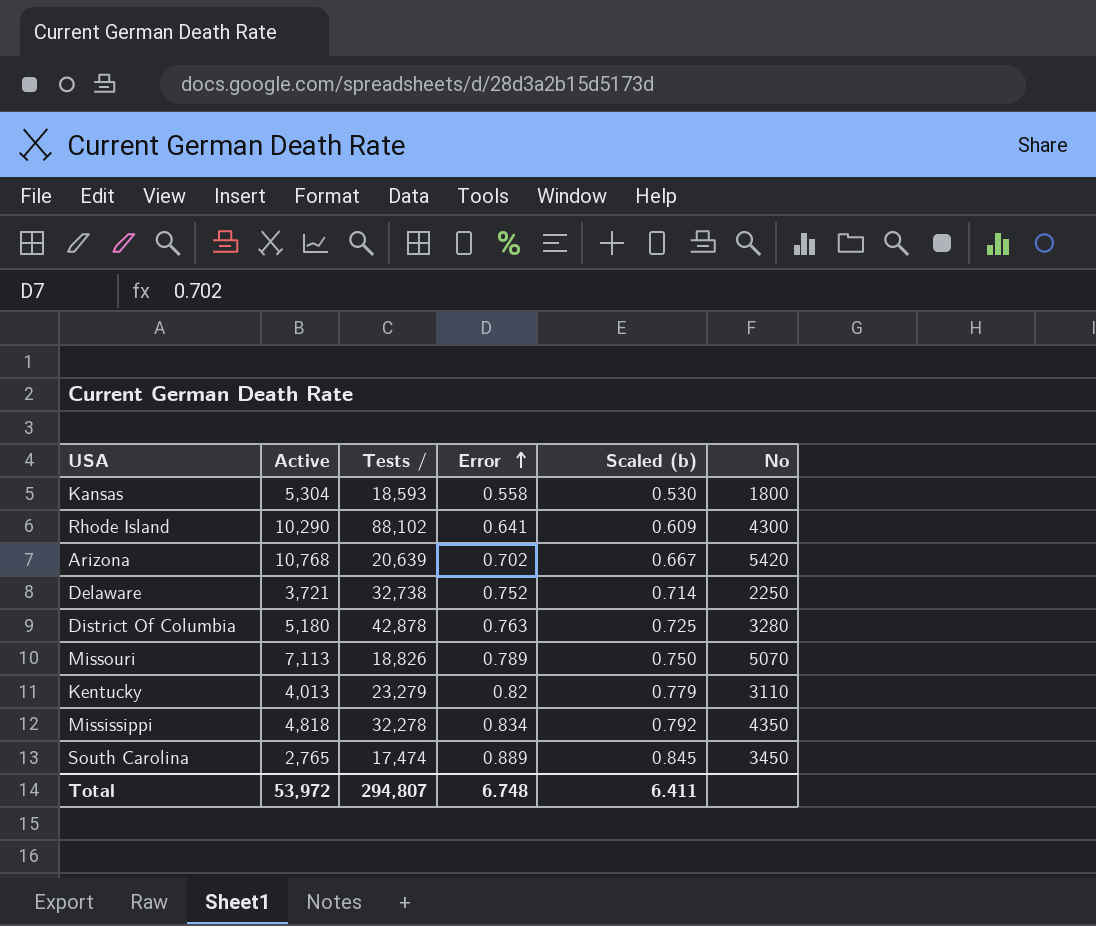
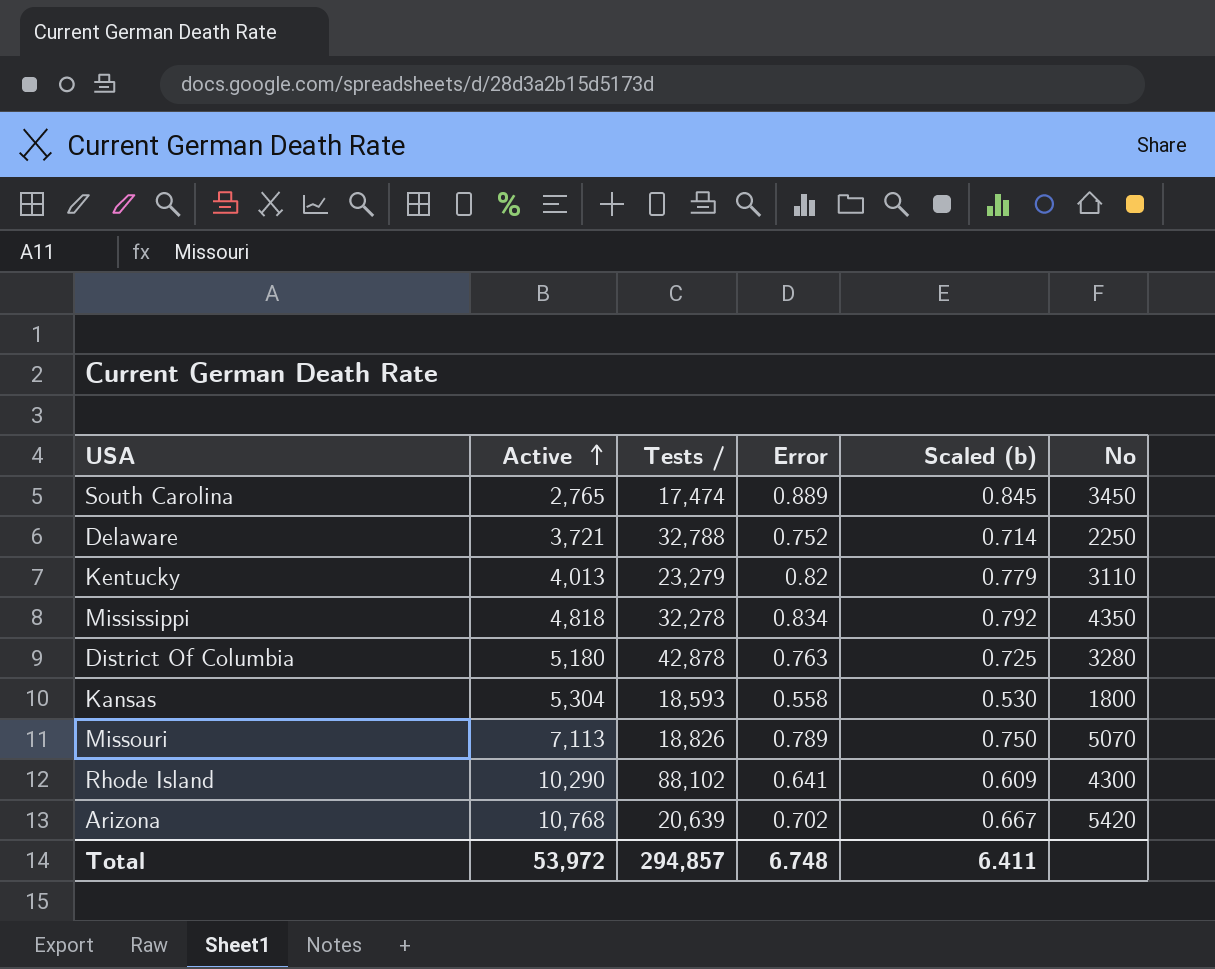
row order: Error ascending -> Active ascending
Delaware | Tests /: 32,738 -> 32,788
Total | Tests /: 294,807 -> 294,857

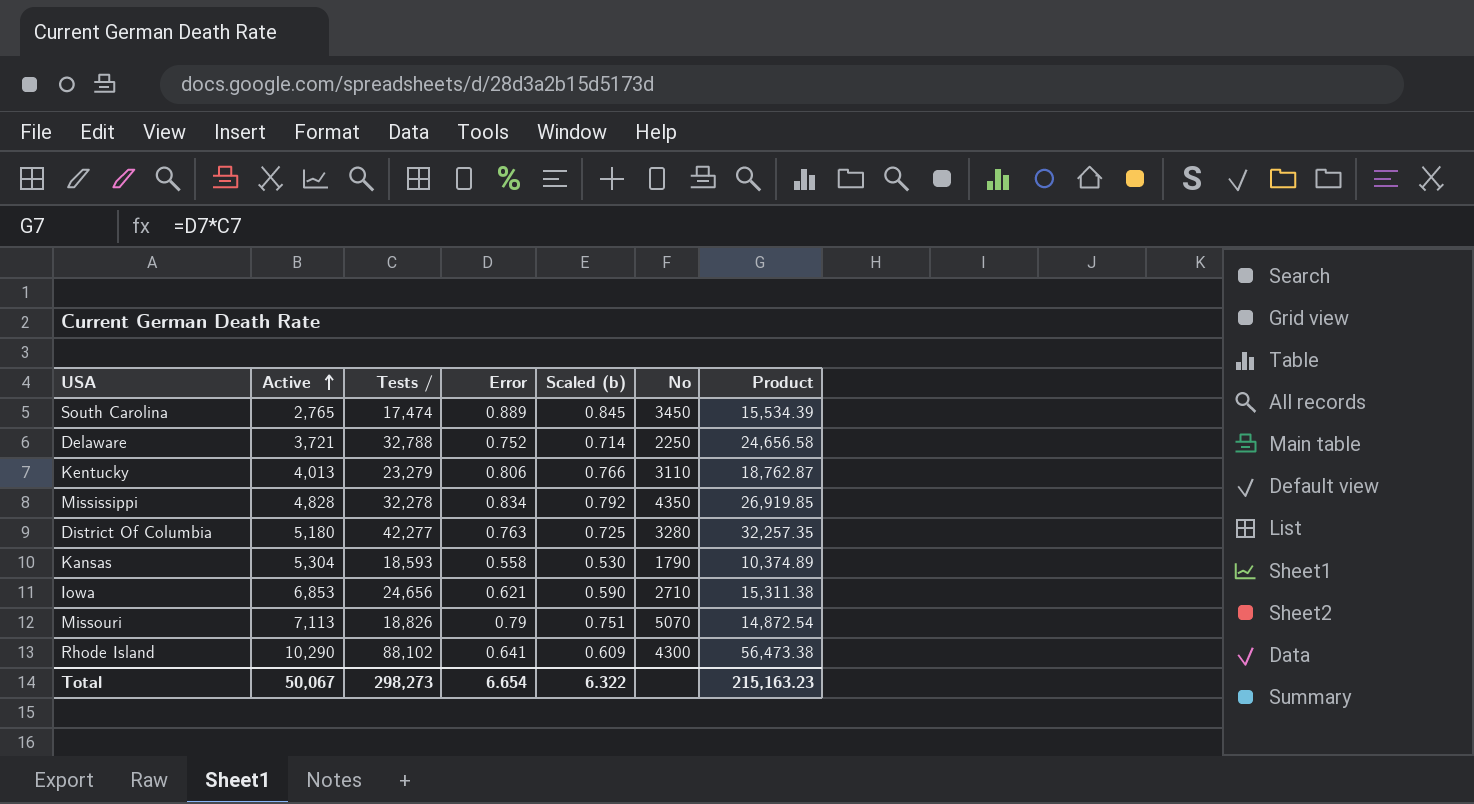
column Product | formula: none -> [Tests /] * [Error]
row Arizona: 10,768 | 20,639 | 0.702 | 0.667 | 5420 -> none
Kentucky | Error: 0.82 -> 0.806
Kentucky | Scaled (b): 0.779 -> 0.766
Mississippi | Active: 4,818 -> 4,828
District Of Columbia | Tests /: 42,878 -> 42,277
Kansas | No: 1800 -> 1790
row Iowa: none -> 6,853 | 24,656 | 0.621 | 0.590 | 2710 | 15,311.38
Missouri | Error: 0.789 -> 0.79
Missouri | Scaled (b): 0.750 -> 0.751
Total | Active: 53,972 -> 50,067
Total | Tests /: 294,857 -> 298,273
Total | Error: 6.748 -> 6.654
Total | Scaled (b): 6.411 -> 6.322

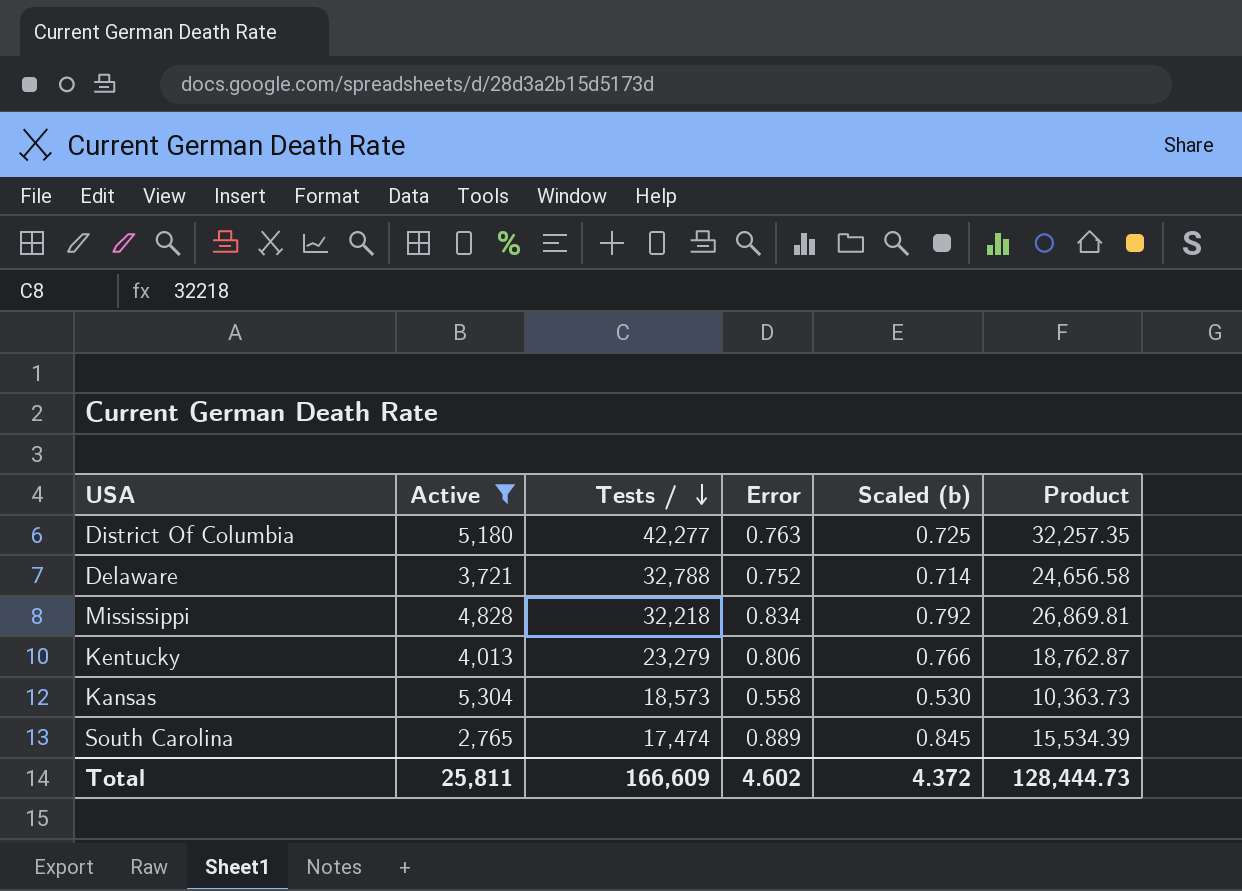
filter: none -> Active <= 5,304
row order: Active ascending -> Tests / descending
column No | position: 6 -> none
Mississippi | Tests /: 32,278 -> 32,218
Mississippi | Product: 26,919.85 -> 26,869.81
Kansas | Tests /: 18,593 -> 18,573
Kansas | Product: 10,374.89 -> 10,363.73
Total | Active: 50,067 -> 25,811
Total | Tests /: 298,273 -> 166,609
Total | Error: 6.654 -> 4.602
Total | Scaled (b): 6.322 -> 4.372
Total | Product: 215,163.23 -> 128,444.73

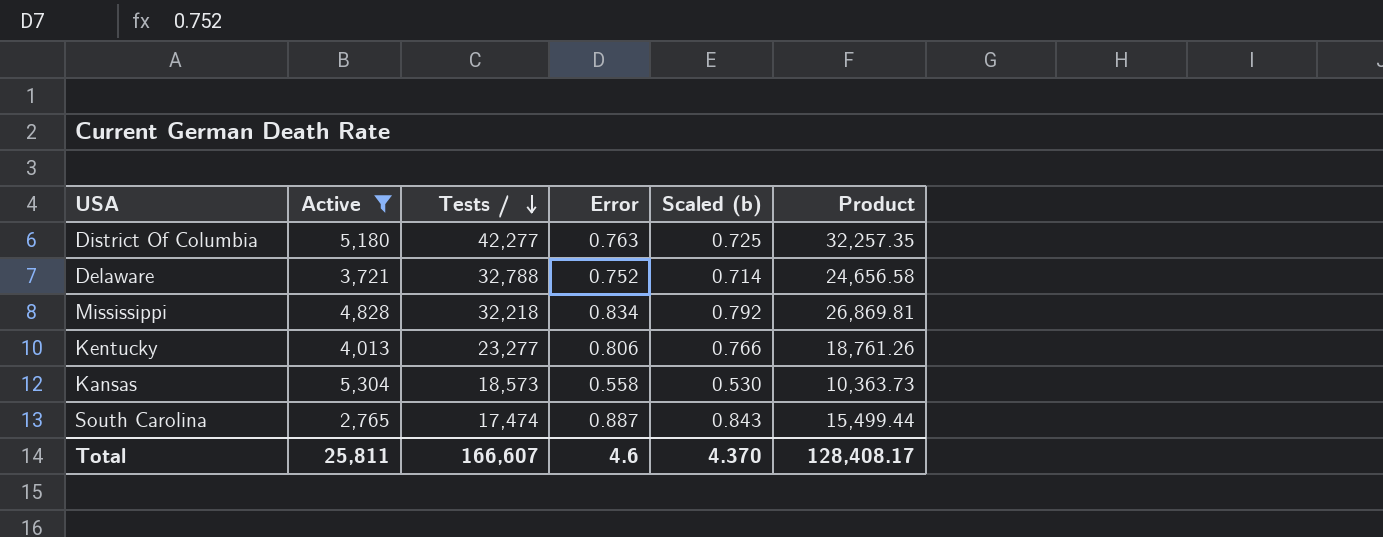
Kentucky | Tests /: 23,279 -> 23,277
Kentucky | Product: 18,762.87 -> 18,761.26
South Carolina | Error: 0.889 -> 0.887
South Carolina | Scaled (b): 0.845 -> 0.843
South Carolina | Product: 15,534.39 -> 15,499.44
Total | Tests /: 166,609 -> 166,607
Total | Error: 4.602 -> 4.6
Total | Scaled (b): 4.372 -> 4.370
Total | Product: 128,444.73 -> 128,408.17

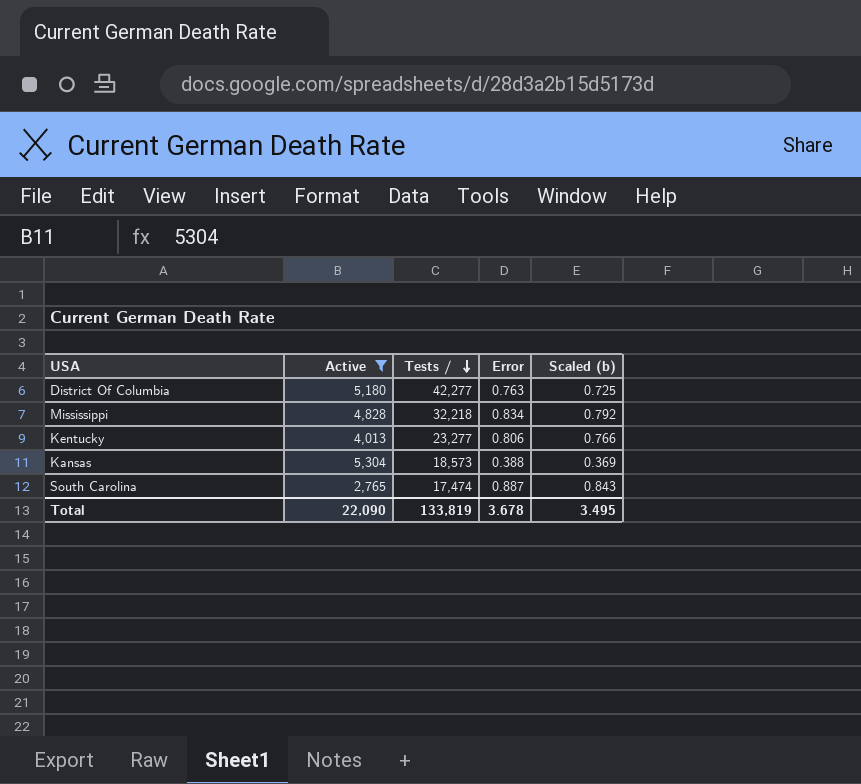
column Product | formula: [Tests /] * [Error] -> none
row Delaware: 3,721 | 32,788 | 0.752 | 0.714 | 24,656.58 -> none
Kansas | Error: 0.558 -> 0.388
Kansas | Scaled (b): 0.530 -> 0.369
Total | Active: 25,811 -> 22,090
Total | Tests /: 166,607 -> 133,819
Total | Error: 4.6 -> 3.678
Total | Scaled (b): 4.370 -> 3.495

